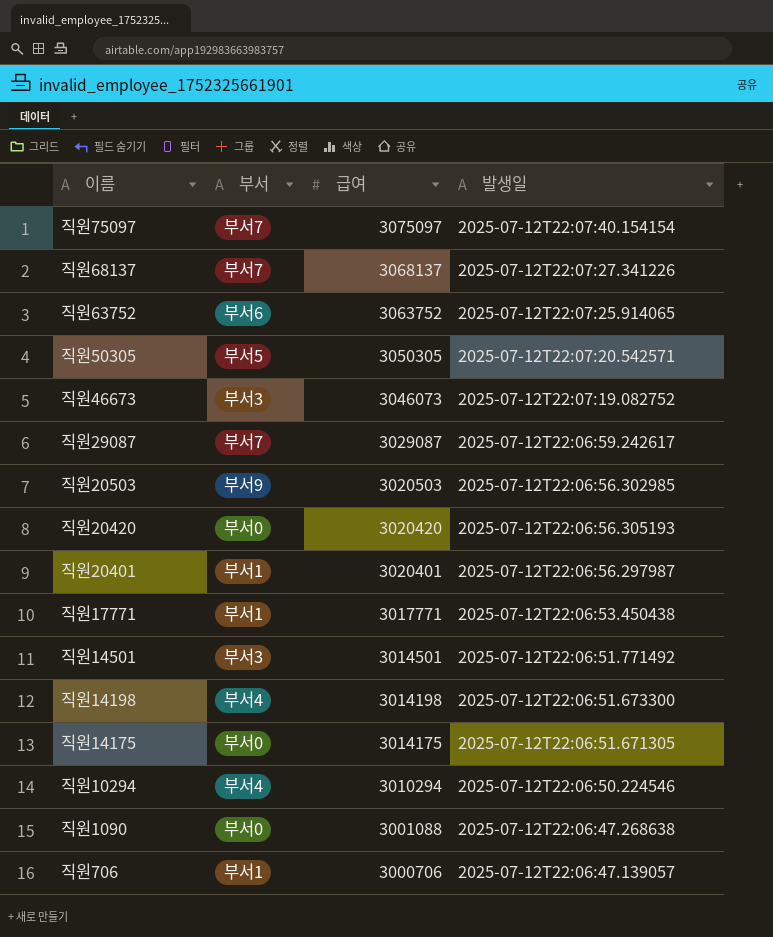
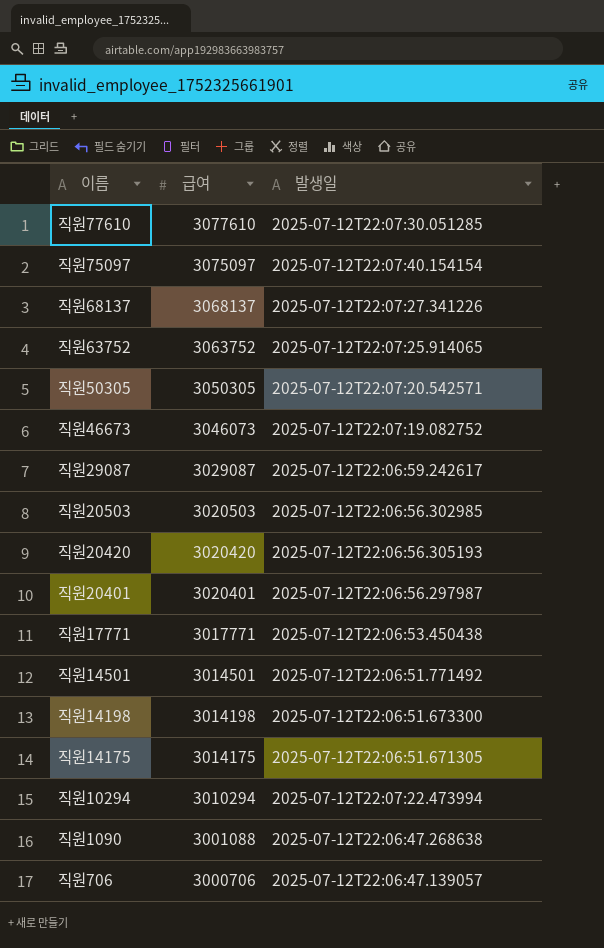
column 부서 | position: 2 -> none
row 직원77610: none -> 3077610 | 2025-07-12T22:07:30.051285
직원10294 | 발생일: 2025-07-12T22:06:50.224546 -> 2025-07-12T22:07:22.473994

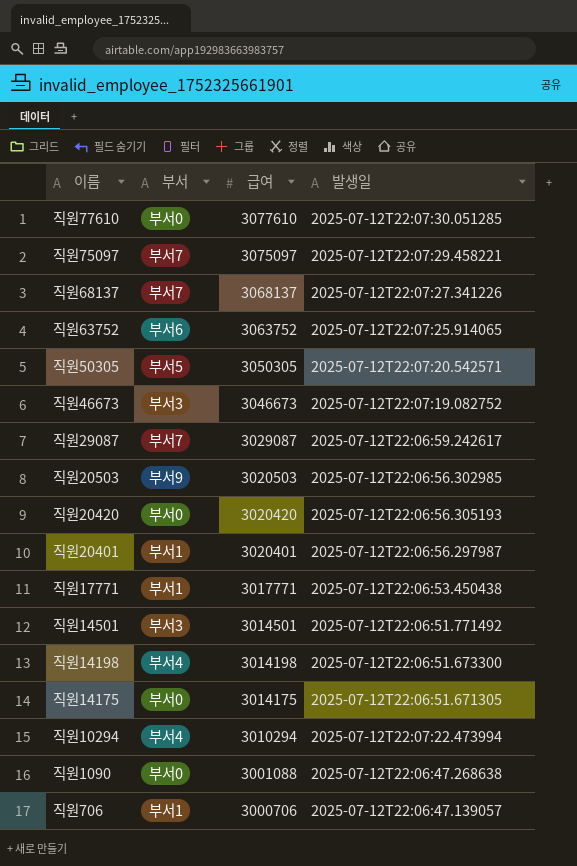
column 부서 | position: none -> 2
직원75097 | 발생일: 2025-07-12T22:07:40.154154 -> 2025-07-12T22:07:29.458221
직원46673 | 급여: 3046073 -> 3046673

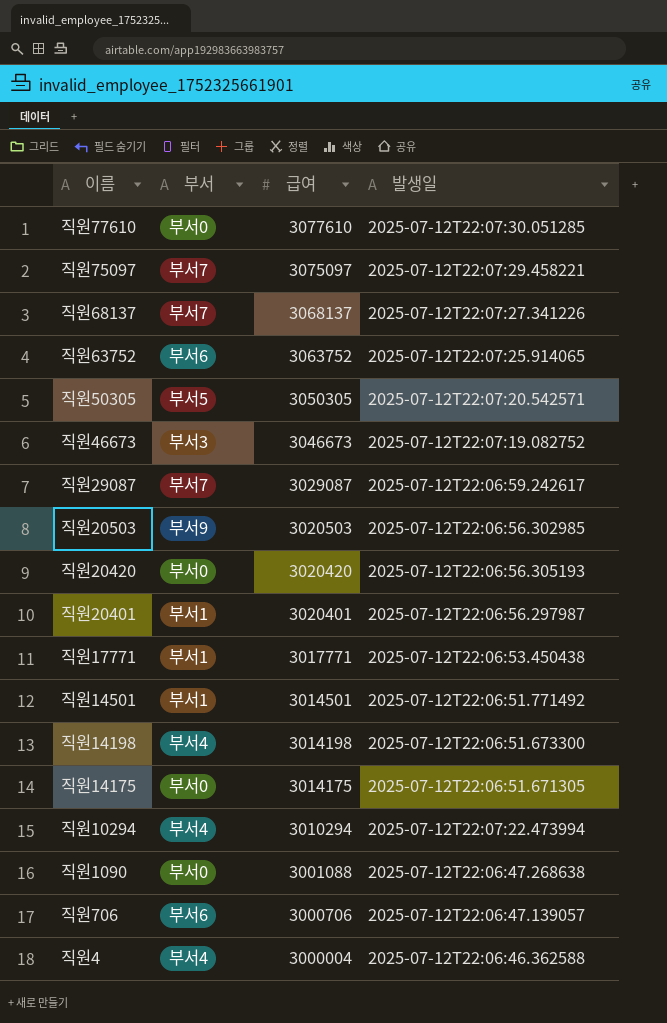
직원14501 | 부서: 부서3 -> 부서1
직원706 | 부서: 부서1 -> 부서6
row 직원4: none -> 부서4 | 3000004 | 2025-07-12T22:06:46.362588

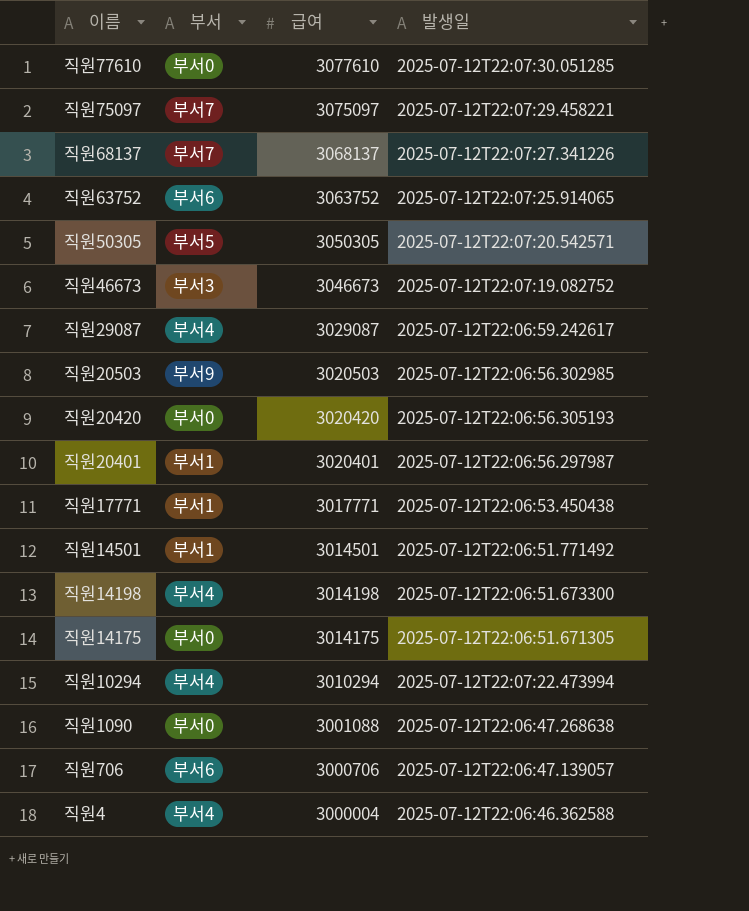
직원29087 | 부서: 부서7 -> 부서4

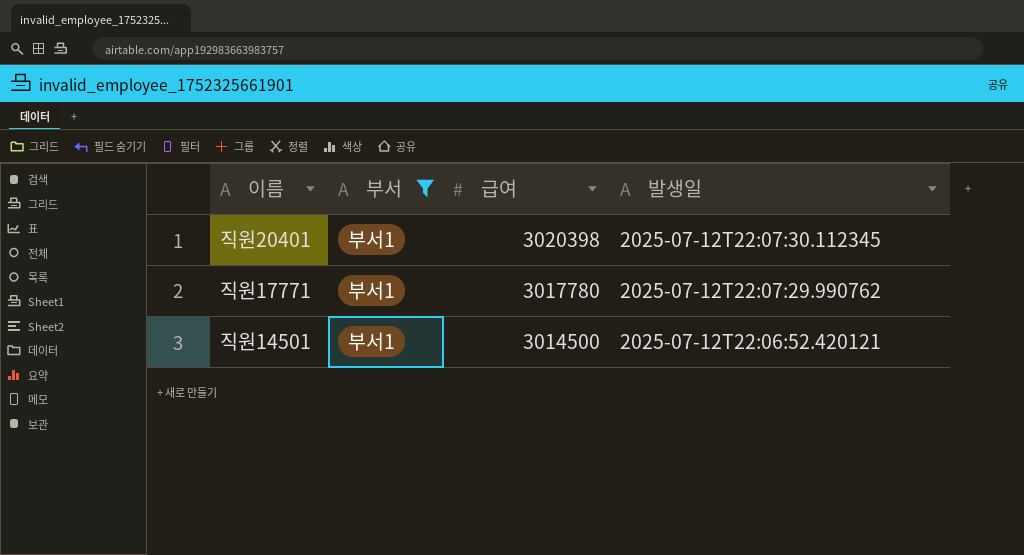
filter: none -> 부서 = 부서1
직원20401 | 급여: 3020401 -> 3020398
직원20401 | 발생일: 2025-07-12T22:06:56.297987 -> 2025-07-12T22:07:30.112345
직원17771 | 급여: 3017771 -> 3017780
직원17771 | 발생일: 2025-07-12T22:06:53.450438 -> 2025-07-12T22:07:29.990762
직원14501 | 급여: 3014501 -> 3014500
직원14501 | 발생일: 2025-07-12T22:06:51.771492 -> 2025-07-12T22:06:52.420121

